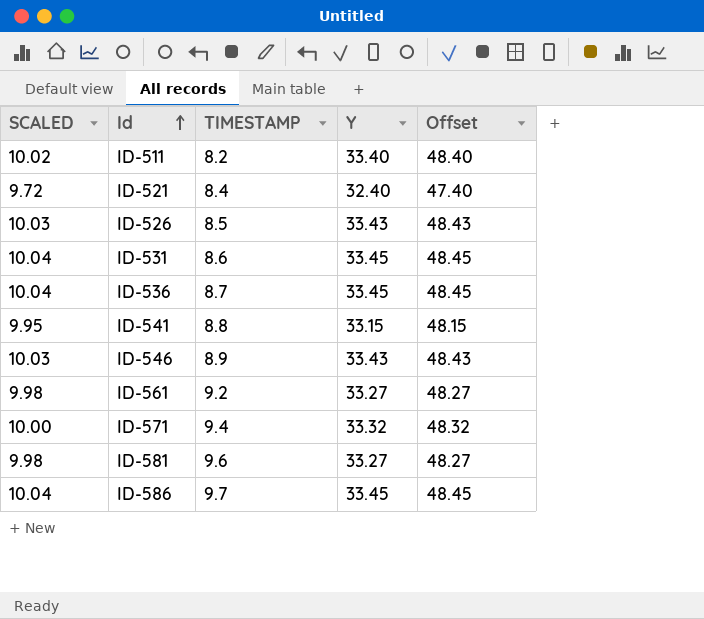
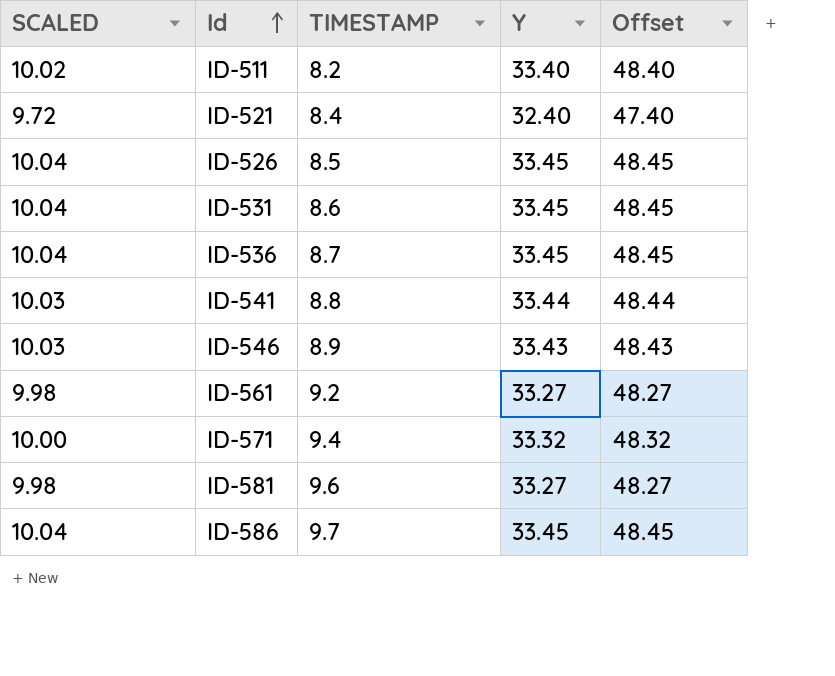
ID-526 | SCALED: 10.03 -> 10.04
ID-526 | Y: 33.43 -> 33.45
ID-526 | Offset: 48.43 -> 48.45
ID-541 | SCALED: 9.95 -> 10.03
ID-541 | Y: 33.15 -> 33.44
ID-541 | Offset: 48.15 -> 48.44

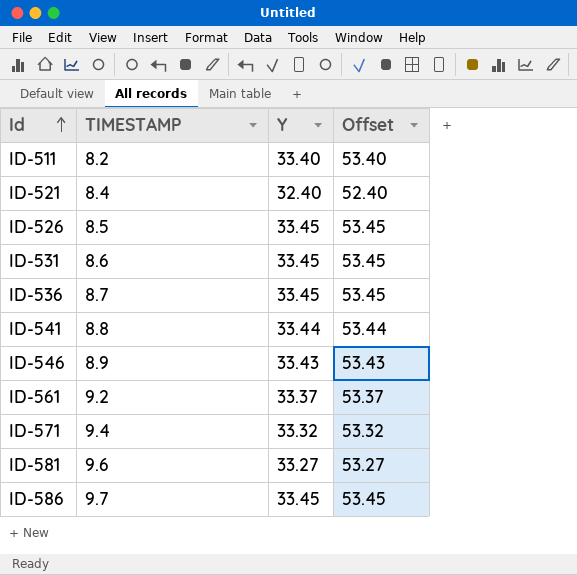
column SCALED | formula: [Y] * 0.3 -> none
column Offset | formula: [Y] + 15 -> [Y] + 20
ID-561 | Y: 33.27 -> 33.37

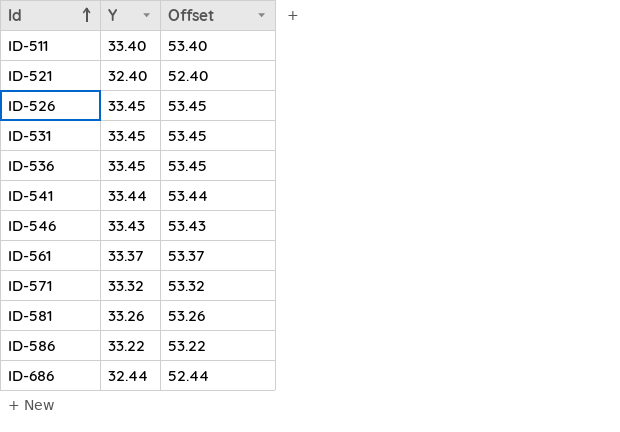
column TIMESTAMP | position: 2 -> none
ID-581 | Y: 33.27 -> 33.26
ID-581 | Offset: 53.27 -> 53.26
ID-586 | Y: 33.45 -> 33.22
ID-586 | Offset: 53.45 -> 53.22
row ID-686: none -> 32.44 | 52.44

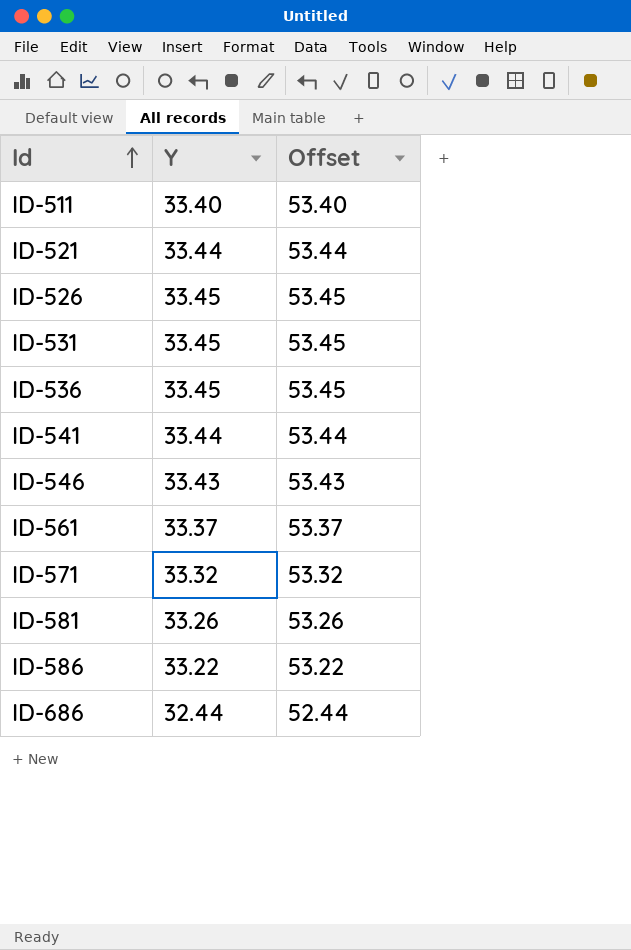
ID-521 | Y: 32.40 -> 33.44
ID-521 | Offset: 52.40 -> 53.44

